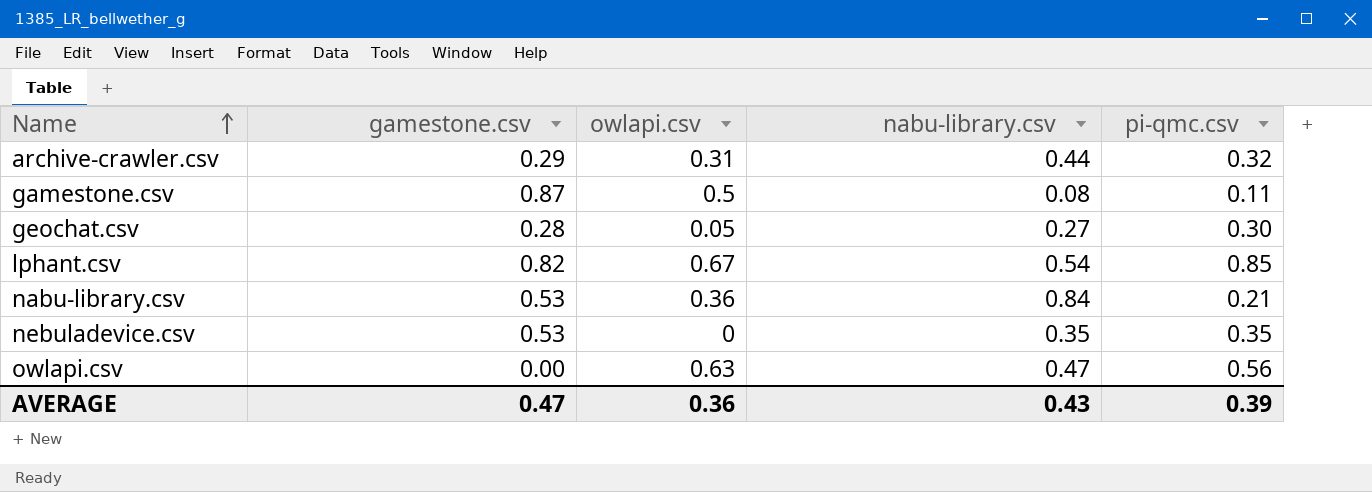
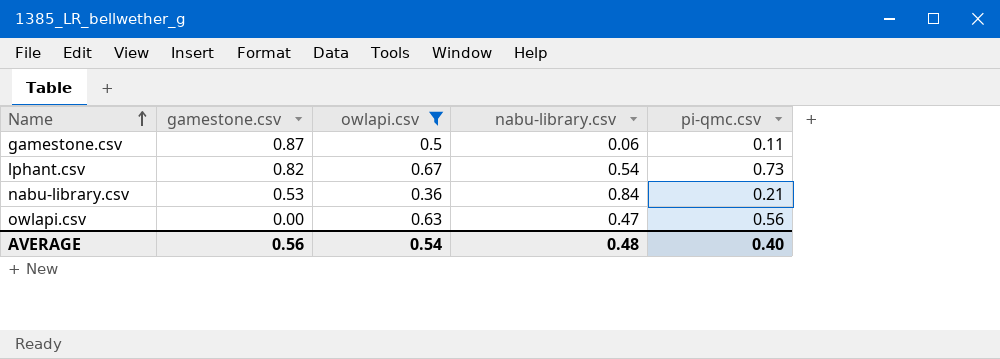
filter: none -> owlapi.csv >= 0.36
gamestone.csv | nabu-library.csv: 0.08 -> 0.06
lphant.csv | pi-qmc.csv: 0.85 -> 0.73
AVERAGE | gamestone.csv: 0.47 -> 0.56
AVERAGE | owlapi.csv: 0.36 -> 0.54
AVERAGE | nabu-library.csv: 0.43 -> 0.48
AVERAGE | pi-qmc.csv: 0.39 -> 0.40

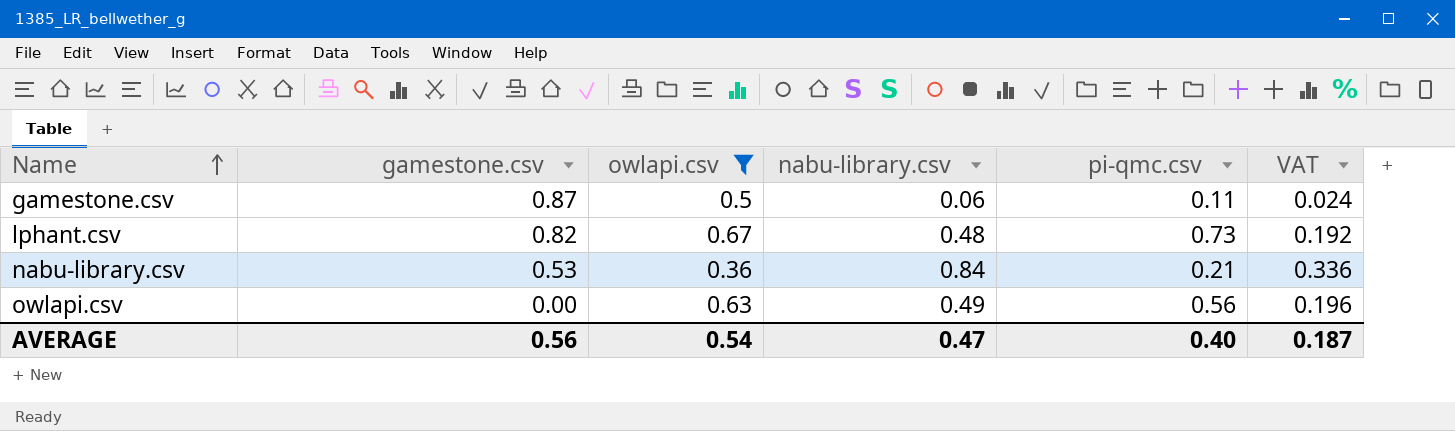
column VAT | formula: none -> [nabu-library.csv] * 0.4
lphant.csv | nabu-library.csv: 0.54 -> 0.48
owlapi.csv | nabu-library.csv: 0.47 -> 0.49
AVERAGE | nabu-library.csv: 0.48 -> 0.47

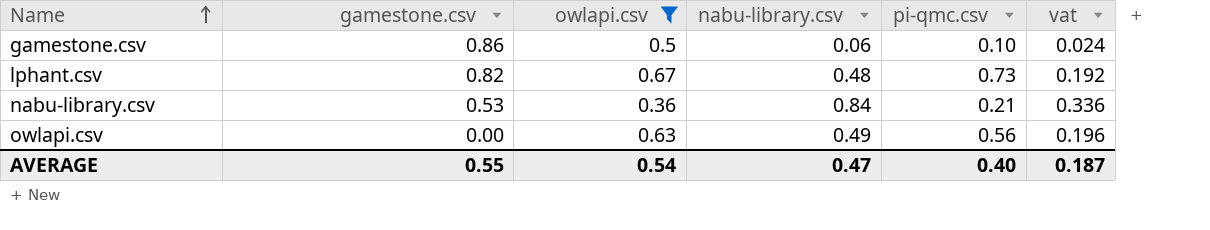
column name: VAT -> vat
gamestone.csv | gamestone.csv: 0.87 -> 0.86
gamestone.csv | pi-qmc.csv: 0.11 -> 0.10
AVERAGE | gamestone.csv: 0.56 -> 0.55

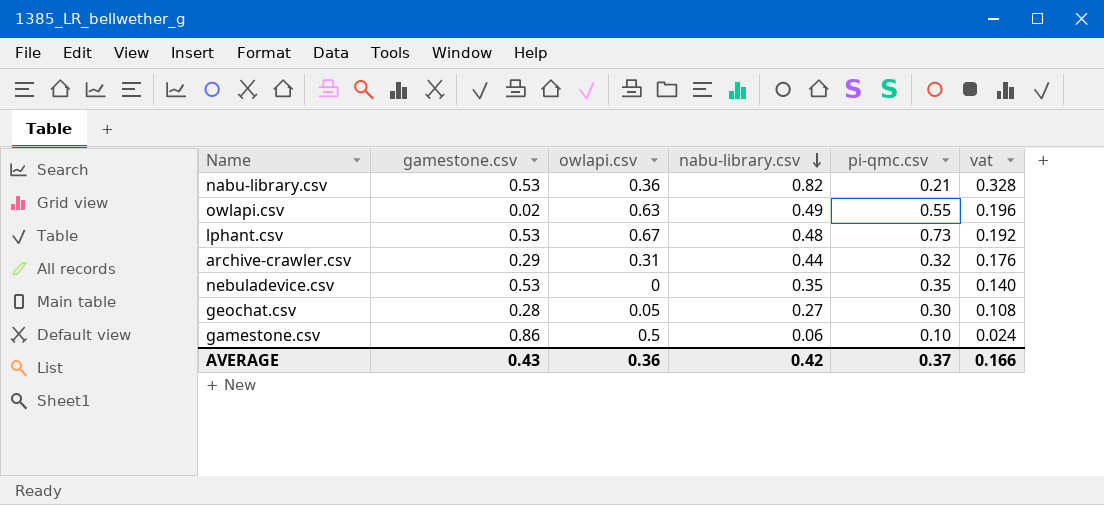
filter: owlapi.csv >= 0.36 -> none
row order: Name ascending -> nabu-library.csv descending
nabu-library.csv | nabu-library.csv: 0.84 -> 0.82
nabu-library.csv | vat: 0.336 -> 0.328
owlapi.csv | gamestone.csv: 0.00 -> 0.02
owlapi.csv | pi-qmc.csv: 0.56 -> 0.55
lphant.csv | gamestone.csv: 0.82 -> 0.53
AVERAGE | gamestone.csv: 0.55 -> 0.43
AVERAGE | owlapi.csv: 0.54 -> 0.36
AVERAGE | nabu-library.csv: 0.47 -> 0.42
AVERAGE | pi-qmc.csv: 0.40 -> 0.37
AVERAGE | vat: 0.187 -> 0.166

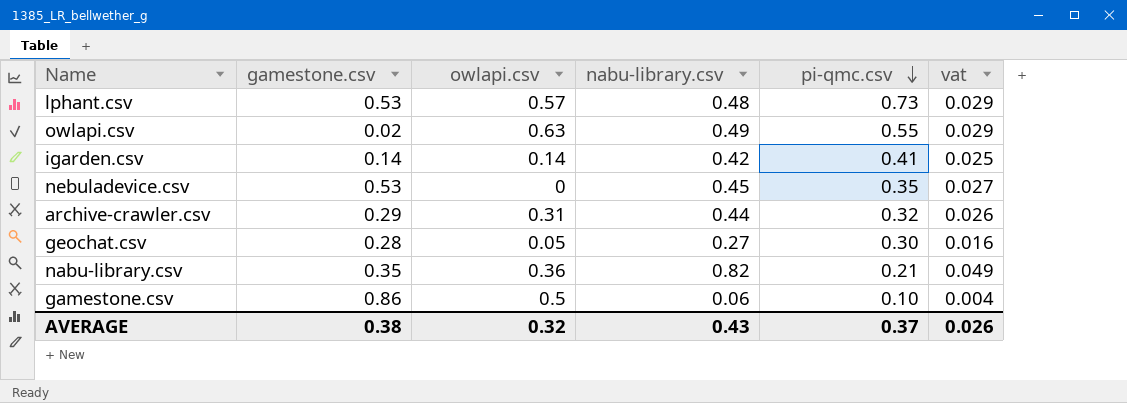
row order: nabu-library.csv descending -> pi-qmc.csv descending
column vat | formula: [nabu-library.csv] * 0.4 -> [nabu-library.csv] * 0.06
lphant.csv | owlapi.csv: 0.67 -> 0.57
row igarden.csv: none -> 0.14 | 0.14 | 0.42 | 0.41 | 0.025
nebuladevice.csv | nabu-library.csv: 0.35 -> 0.45
nabu-library.csv | gamestone.csv: 0.53 -> 0.35
AVERAGE | gamestone.csv: 0.43 -> 0.38
AVERAGE | owlapi.csv: 0.36 -> 0.32
AVERAGE | nabu-library.csv: 0.42 -> 0.43
AVERAGE | vat: 0.166 -> 0.026

